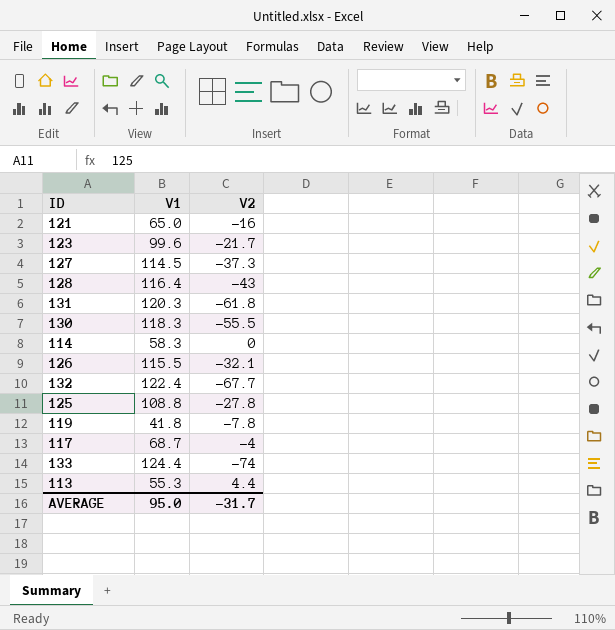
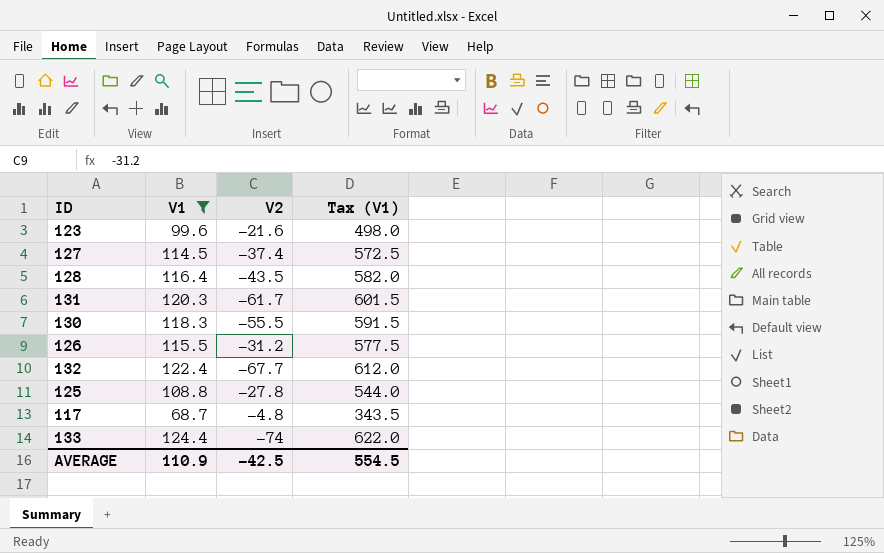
filter: none -> V1 >= 68.7
column Tax (V1) | formula: none -> [V1] * 5
123 | V2: -21.7 -> -21.6
127 | V2: -37.3 -> -37.4
128 | V2: -43 -> -43.5
131 | V2: -61.8 -> -61.7
126 | V2: -32.1 -> -31.2
117 | V2: -4 -> -4.8
AVERAGE | V1: 95.0 -> 110.9
AVERAGE | V2: -31.7 -> -42.5

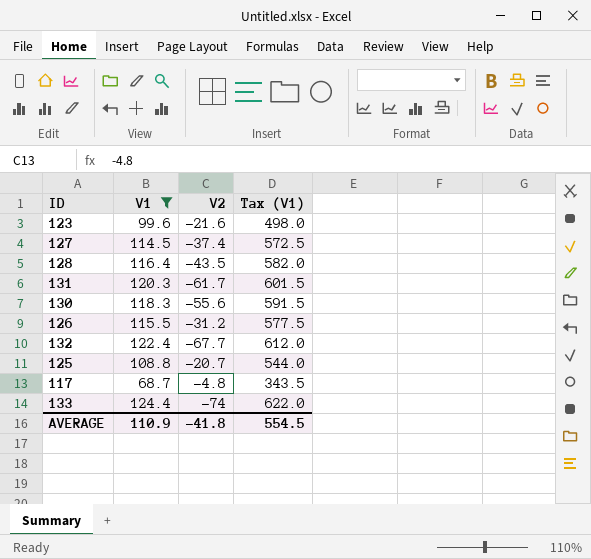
130 | V2: -55.5 -> -55.6
125 | V2: -27.8 -> -20.7
AVERAGE | V2: -42.5 -> -41.8

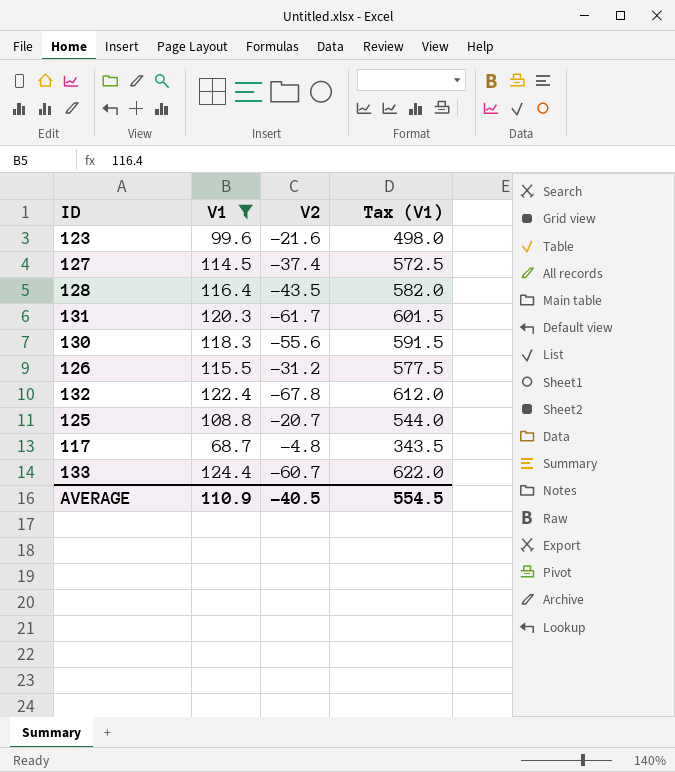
132 | V2: -67.7 -> -67.8
133 | V2: -74 -> -60.7
AVERAGE | V2: -41.8 -> -40.5

